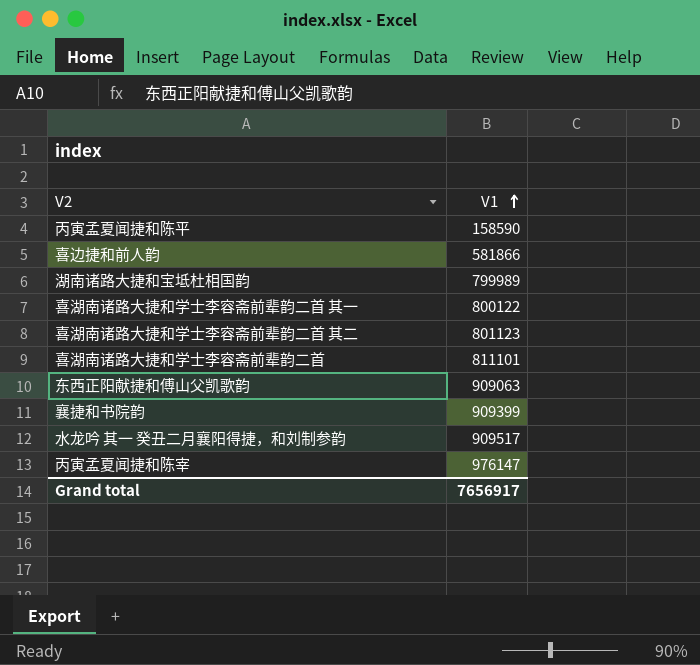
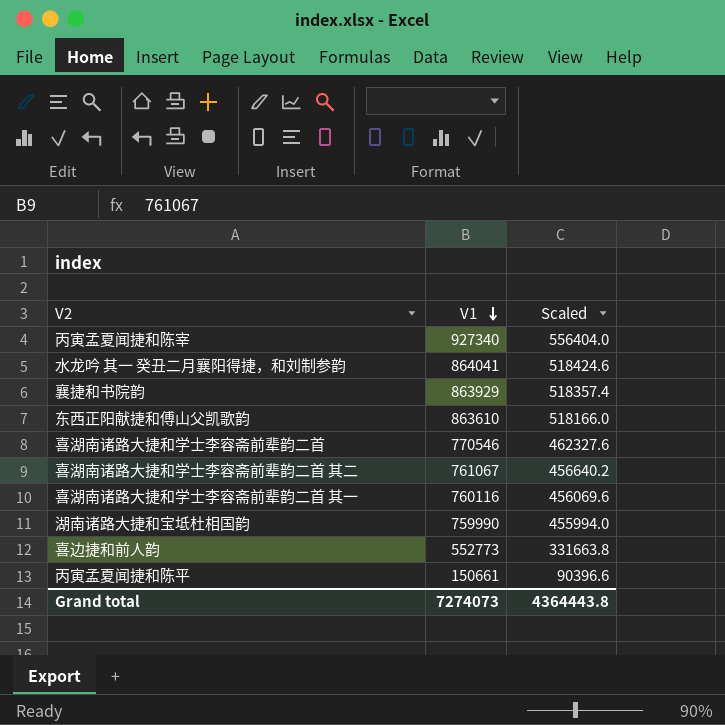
row order: V1 ascending -> V1 descending
column Scaled | formula: none -> [V1] * 0.6
丙寅孟夏闻捷和陈宰 | V1: 976147 -> 927340
水龙吟 其一 癸丑二月襄阳得捷，和刘制参韵 | V1: 909517 -> 864041
襄捷和书院韵 | V1: 909399 -> 863929
东西正阳献捷和傅山父凯歌韵 | V1: 909063 -> 863610
喜湖南诸路大捷和学士李容斋前辈韵二首 | V1: 811101 -> 770546
喜湖南诸路大捷和学士李容斋前辈韵二首 其二 | V1: 801123 -> 761067
喜湖南诸路大捷和学士李容斋前辈韵二首 其一 | V1: 800122 -> 760116
湖南诸路大捷和宝坻杜相国韵 | V1: 799989 -> 759990
喜边捷和前人韵 | V1: 581866 -> 552773
丙寅孟夏闻捷和陈平 | V1: 158590 -> 150661
Grand total | V1: 7656917 -> 7274073

